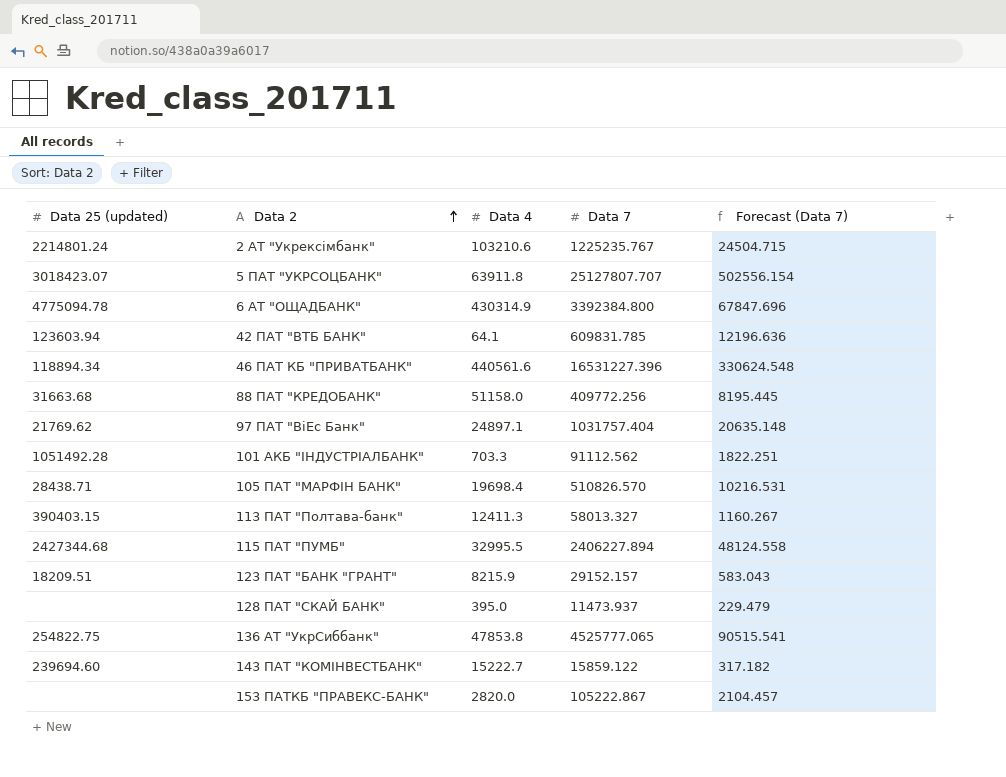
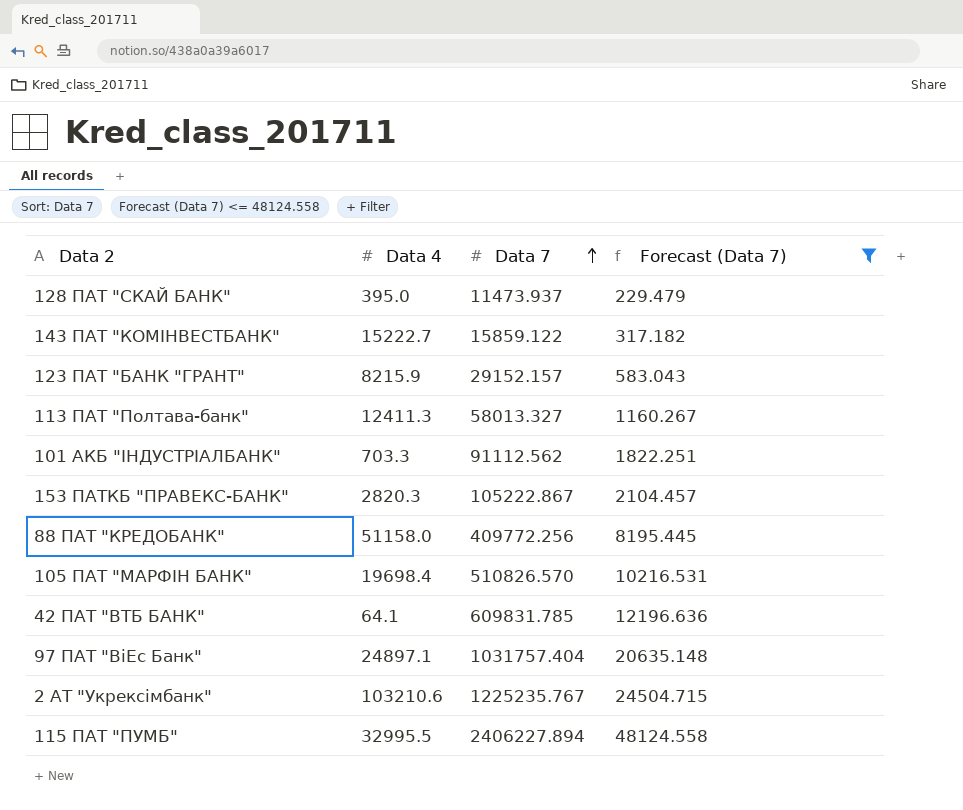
filter: none -> Forecast (Data 7) <= 48124.558
row order: Data 2 ascending -> Data 7 ascending
column Data 25 (updated) | position: 1 -> none
153 ПАТКБ "ПРАВЕКС-БАНК" | Data 4: 2820.0 -> 2820.3

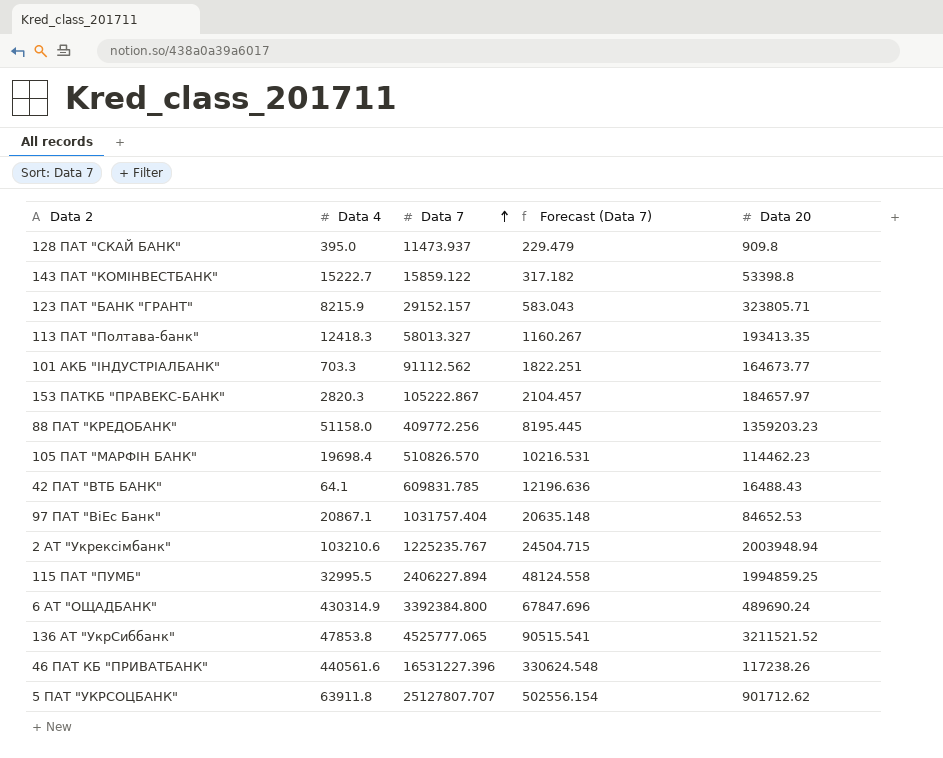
filter: Forecast (Data 7) <= 48124.558 -> none
column Data 20 | position: none -> 5
113 ПАТ "Полтава-банк" | Data 4: 12411.3 -> 12418.3
97 ПАТ "ВіЕс Банк" | Data 4: 24897.1 -> 20867.1

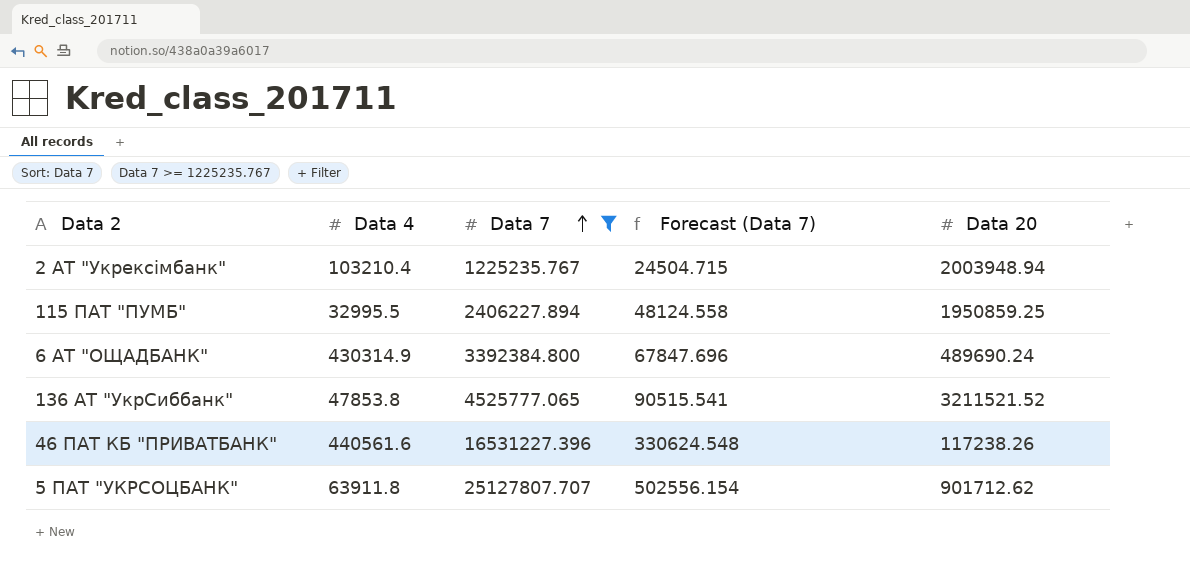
filter: none -> Data 7 >= 1225235.767
2 АТ "Укрексімбанк" | Data 4: 103210.6 -> 103210.4
115 ПАT "ПУМБ" | Data 20: 1994859.25 -> 1950859.25

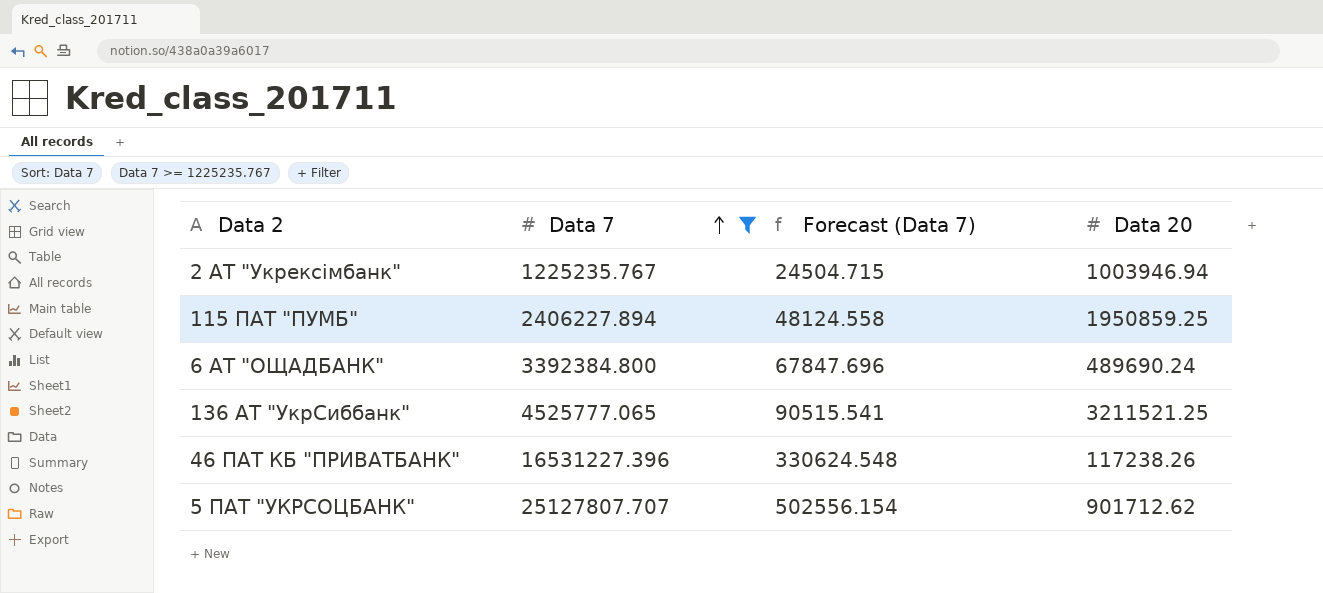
column Data 4 | position: 2 -> none
2 АТ "Укрексімбанк" | Data 20: 2003948.94 -> 1003946.94
136 АТ "УкрСиббанк" | Data 20: 3211521.52 -> 3211521.25

